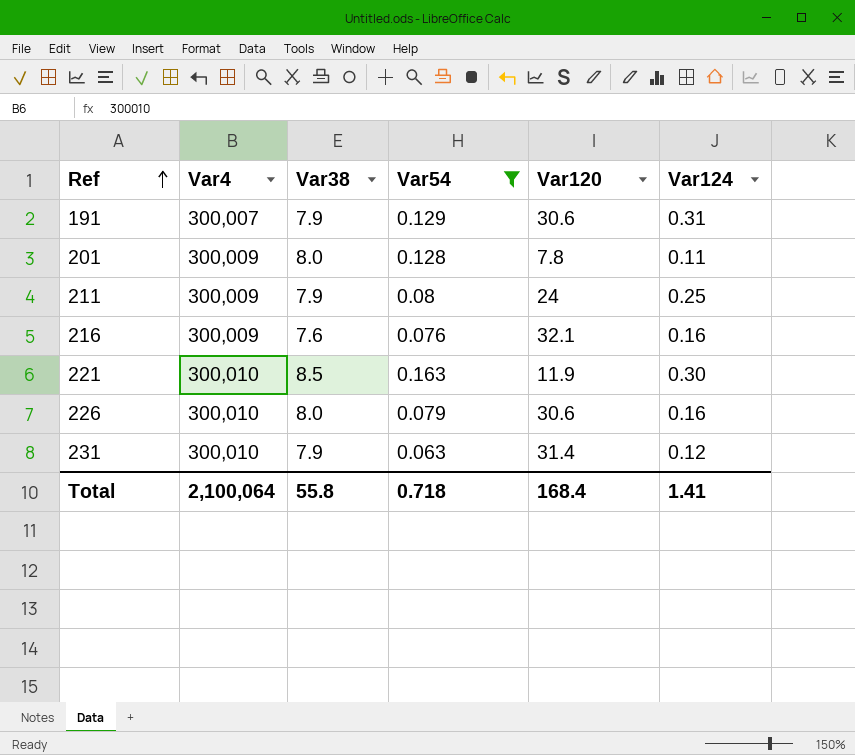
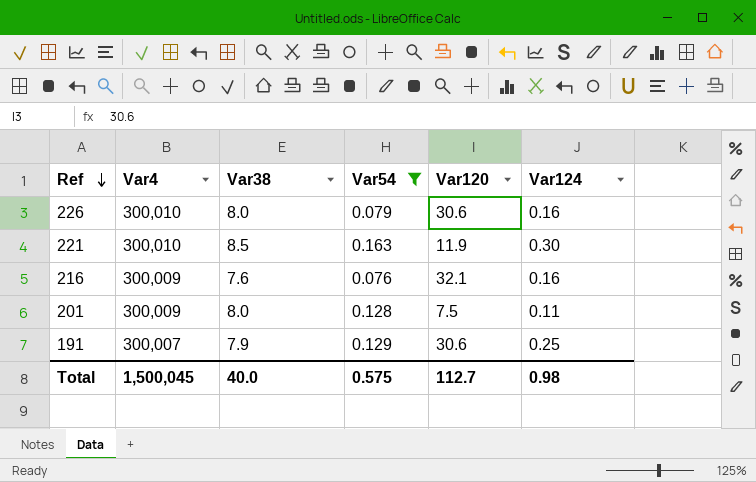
row order: Ref ascending -> Ref descending
row 211: 300,009 | 7.9 | 0.08 | 24 | 0.25 -> none
row 231: 300,010 | 7.9 | 0.063 | 31.4 | 0.12 -> none
201 | Var120: 7.8 -> 7.5
191 | Var124: 0.31 -> 0.25
Total | Var4: 2,100,064 -> 1,500,045
Total | Var38: 55.8 -> 40.0
Total | Var54: 0.718 -> 0.575
Total | Var120: 168.4 -> 112.7
Total | Var124: 1.41 -> 0.98

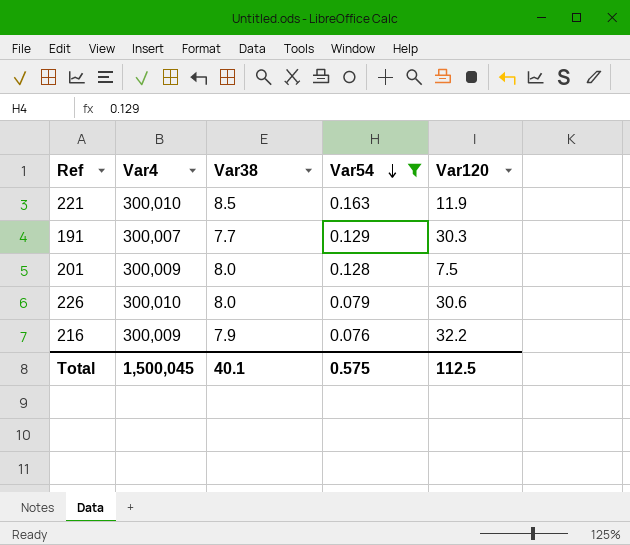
row order: Ref descending -> Var54 descending
column Var124 | position: 6 -> none
191 | Var38: 7.9 -> 7.7
191 | Var120: 30.6 -> 30.3
216 | Var38: 7.6 -> 7.9
216 | Var120: 32.1 -> 32.2
Total | Var38: 40.0 -> 40.1
Total | Var120: 112.7 -> 112.5

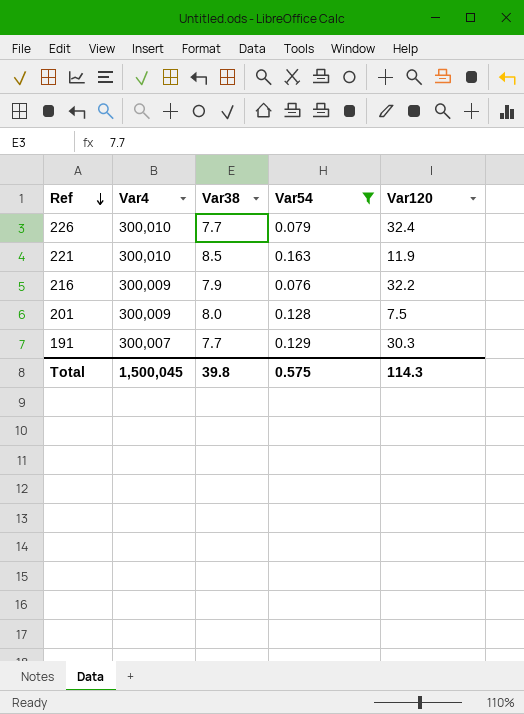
row order: Var54 descending -> Ref descending
226 | Var38: 8.0 -> 7.7
226 | Var120: 30.6 -> 32.4
Total | Var38: 40.1 -> 39.8
Total | Var120: 112.5 -> 114.3

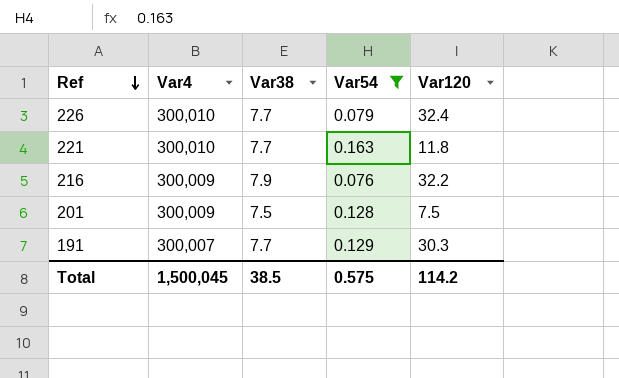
221 | Var38: 8.5 -> 7.7
221 | Var120: 11.9 -> 11.8
201 | Var38: 8.0 -> 7.5
Total | Var38: 39.8 -> 38.5
Total | Var120: 114.3 -> 114.2

